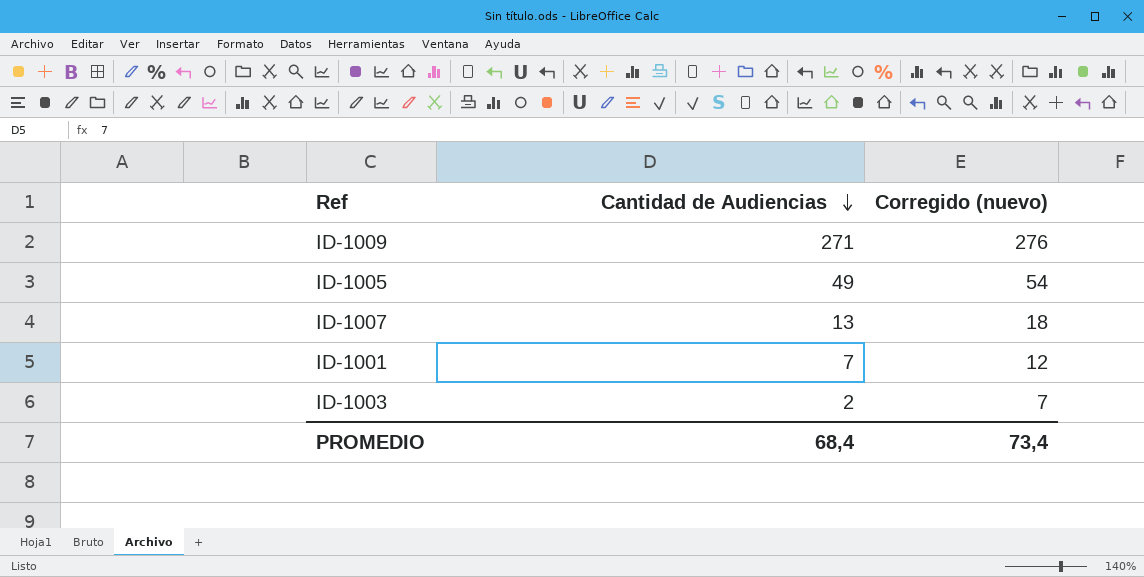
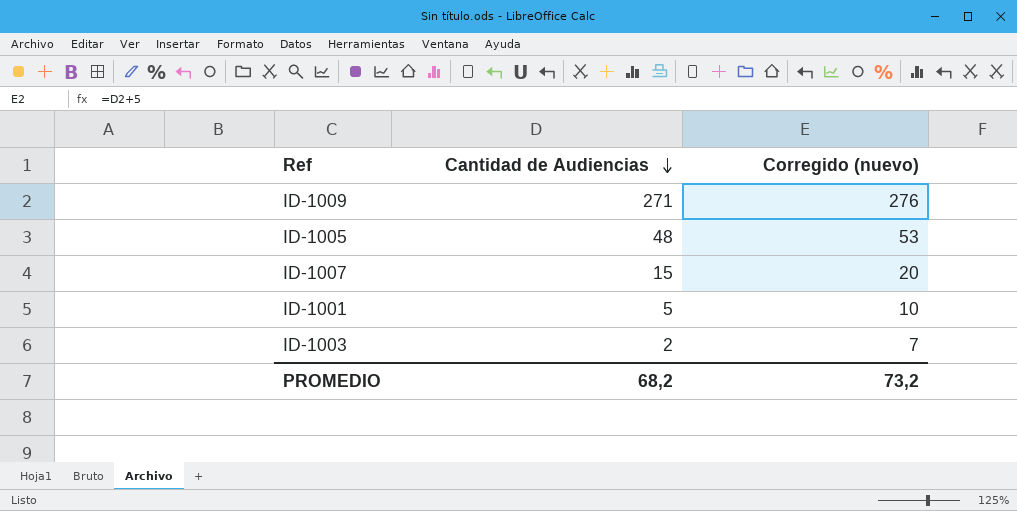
ID-1005 | Cantidad de Audiencias: 49 -> 48
ID-1005 | Corregido (nuevo): 54 -> 53
ID-1007 | Cantidad de Audiencias: 13 -> 15
ID-1007 | Corregido (nuevo): 18 -> 20
ID-1001 | Cantidad de Audiencias: 7 -> 5
ID-1001 | Corregido (nuevo): 12 -> 10
PROMEDIO | Cantidad de Audiencias: 68,4 -> 68,2
PROMEDIO | Corregido (nuevo): 73,4 -> 73,2

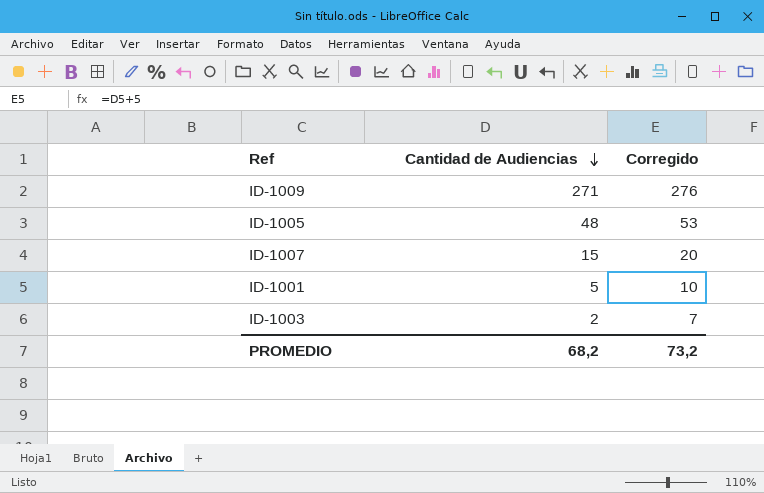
column name: Corregido (nuevo) -> Corregido

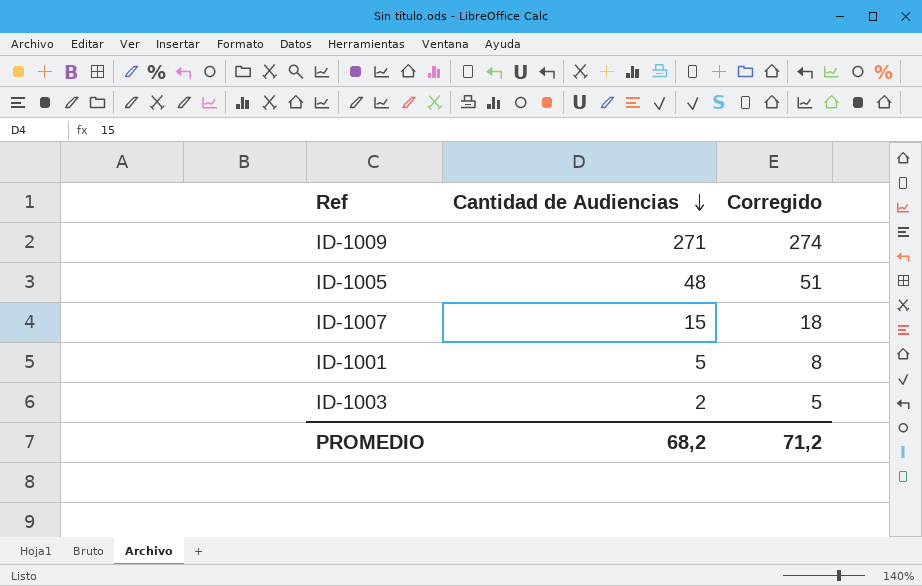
column Corregido | formula: [Cantidad de Audiencias] + 5 -> [Cantidad de Audiencias] + 3
PROMEDIO | Corregido: 73,2 -> 71,2

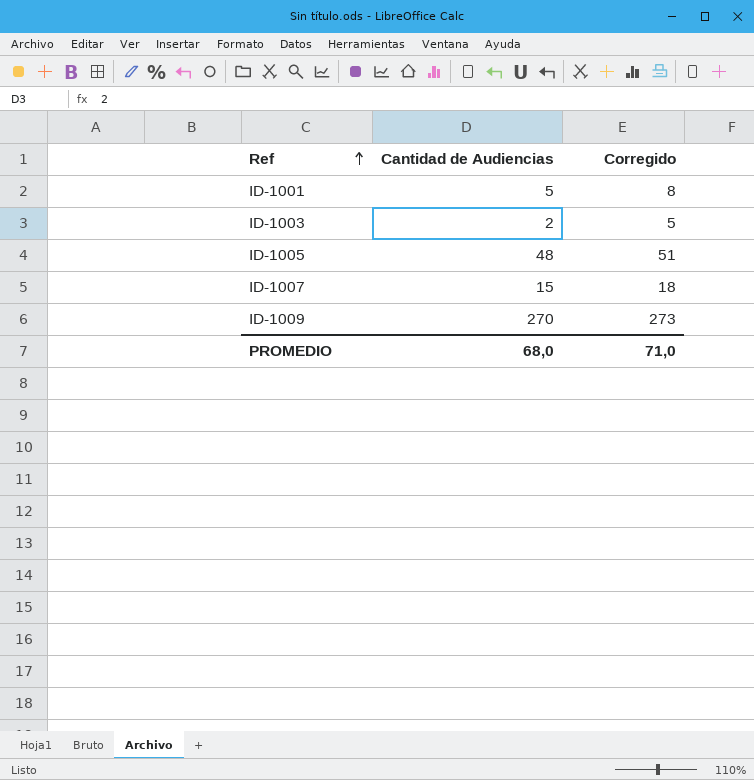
row order: Cantidad de Audiencias descending -> Ref ascending
ID-1009 | Cantidad de Audiencias: 271 -> 270
ID-1009 | Corregido: 274 -> 273
PROMEDIO | Cantidad de Audiencias: 68,2 -> 68,0
PROMEDIO | Corregido: 71,2 -> 71,0

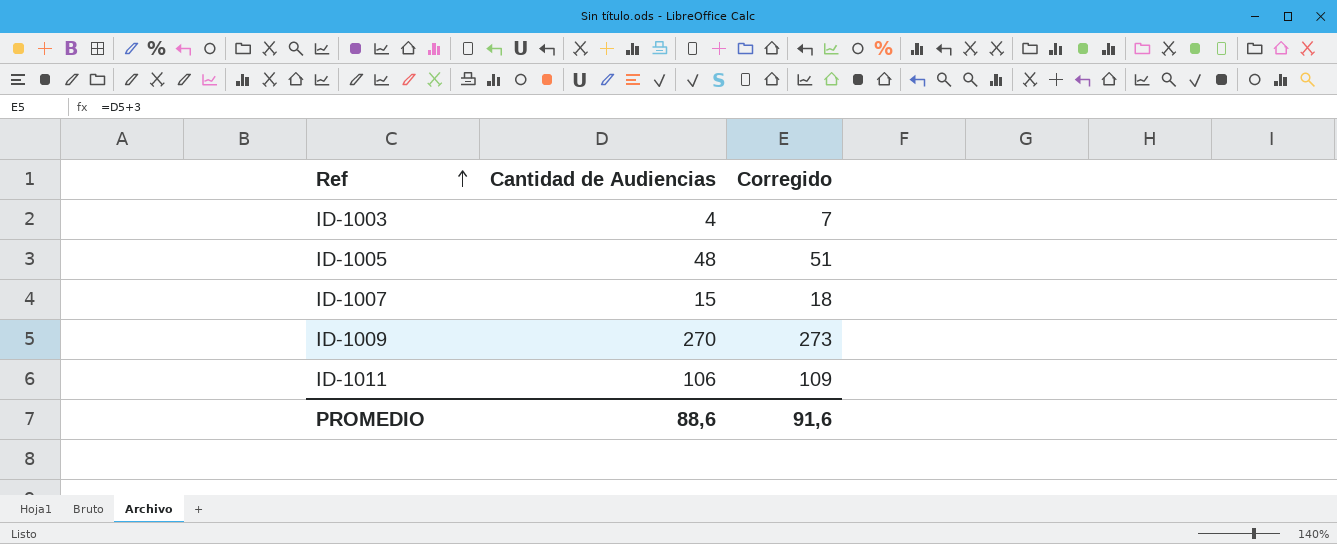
row ID-1001: 5 | 8 -> none
ID-1003 | Cantidad de Audiencias: 2 -> 4
ID-1003 | Corregido: 5 -> 7
row ID-1011: none -> 106 | 109
PROMEDIO | Cantidad de Audiencias: 68,0 -> 88,6
PROMEDIO | Corregido: 71,0 -> 91,6

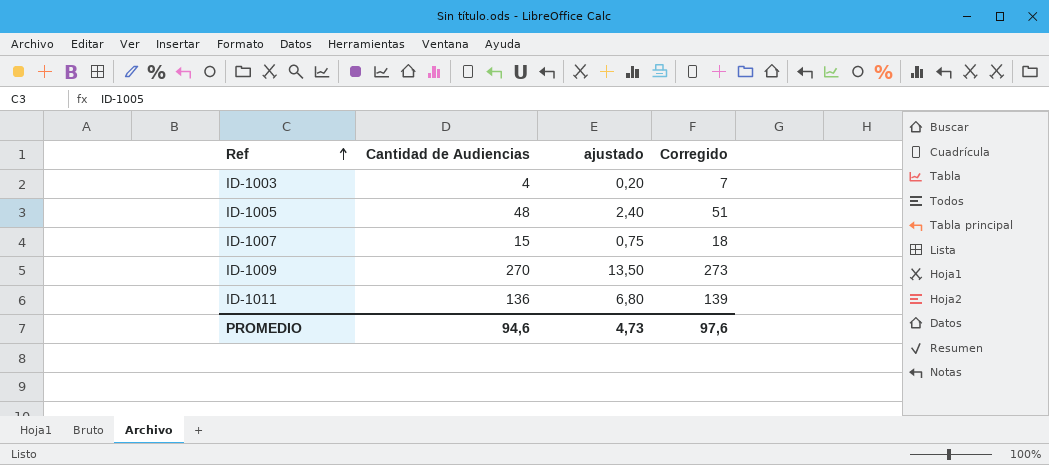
column ajustado | formula: none -> [Cantidad de Audiencias] * 0,05
ID-1011 | Cantidad de Audiencias: 106 -> 136
ID-1011 | Corregido: 109 -> 139
PROMEDIO | Cantidad de Audiencias: 88,6 -> 94,6
PROMEDIO | Corregido: 91,6 -> 97,6

